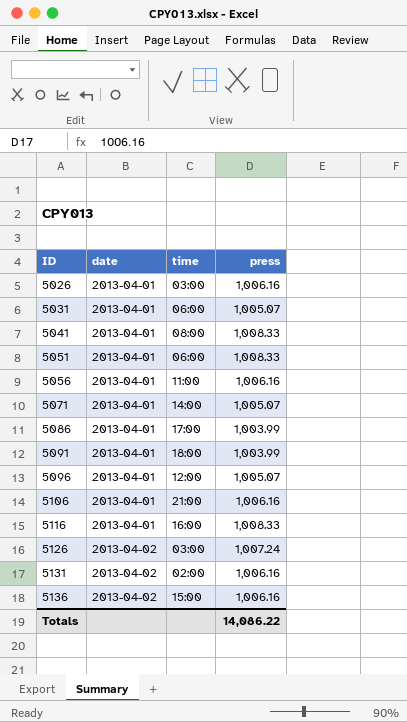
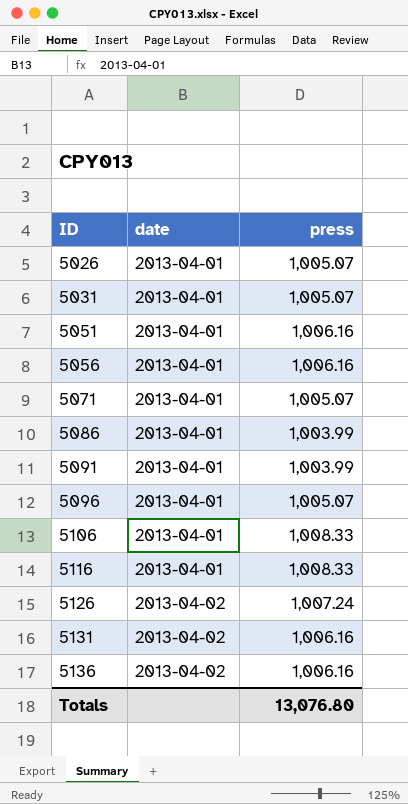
column time | position: 3 -> none
row 5041: 2013-04-01 | 08:00 | 1,008.33 -> none
5026 | press: 1,006.16 -> 1,005.07
5051 | press: 1,008.33 -> 1,006.16
5106 | press: 1,006.16 -> 1,008.33
Totals | press: 14,086.22 -> 13,076.80

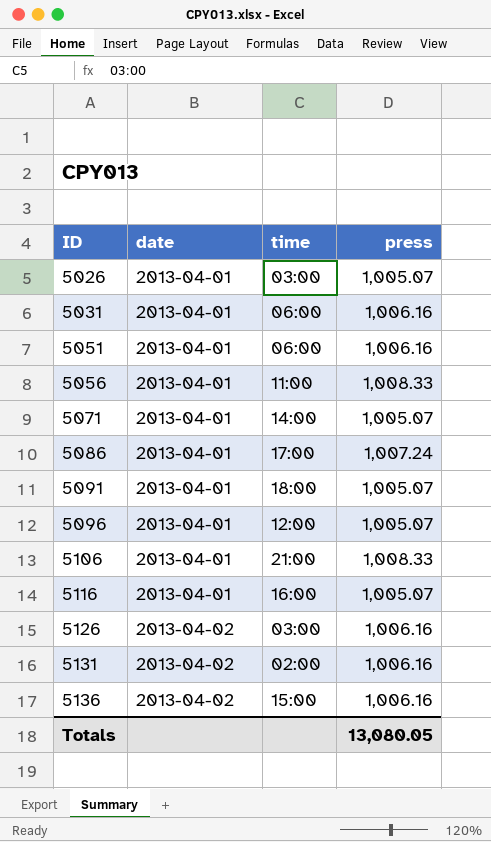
column time | position: none -> 3
5031 | press: 1,005.07 -> 1,006.16
5056 | press: 1,006.16 -> 1,008.33
5086 | press: 1,003.99 -> 1,007.24
5091 | press: 1,003.99 -> 1,005.07
5116 | press: 1,008.33 -> 1,005.07
5126 | press: 1,007.24 -> 1,006.16
Totals | press: 13,076.80 -> 13,080.05

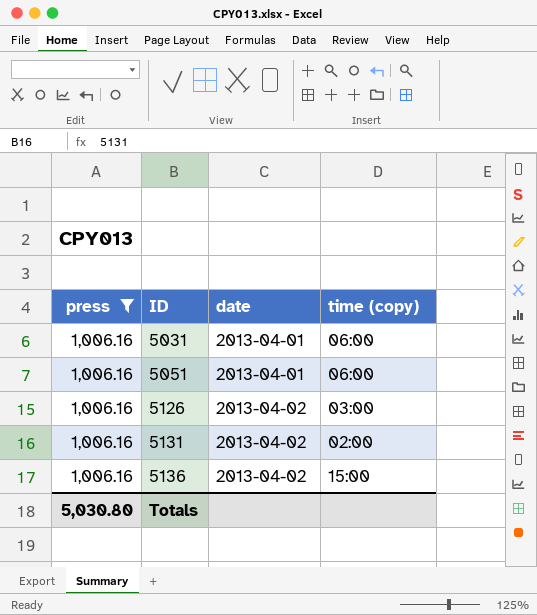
filter: none -> press = 1,006.16
column press | position: 4 -> 1
column name: time -> time (copy)
Totals | press: 13,080.05 -> 5,030.80

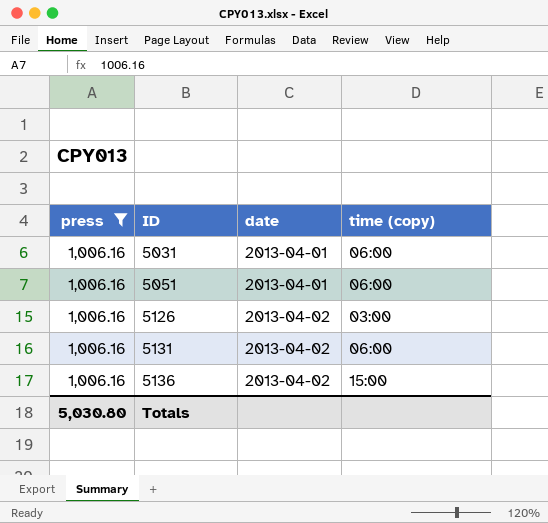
5131 | time (copy): 02:00 -> 06:00

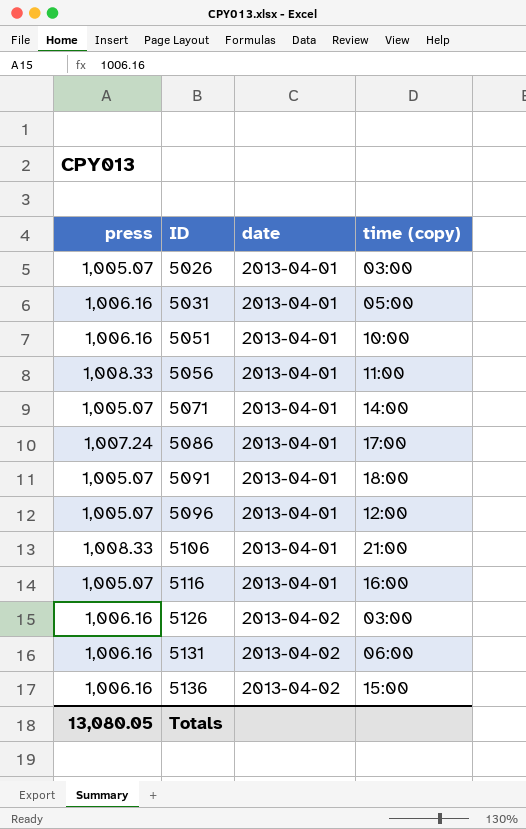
filter: press = 1,006.16 -> none
5031 | time (copy): 06:00 -> 05:00
5051 | time (copy): 06:00 -> 10:00
Totals | press: 5,030.80 -> 13,080.05

